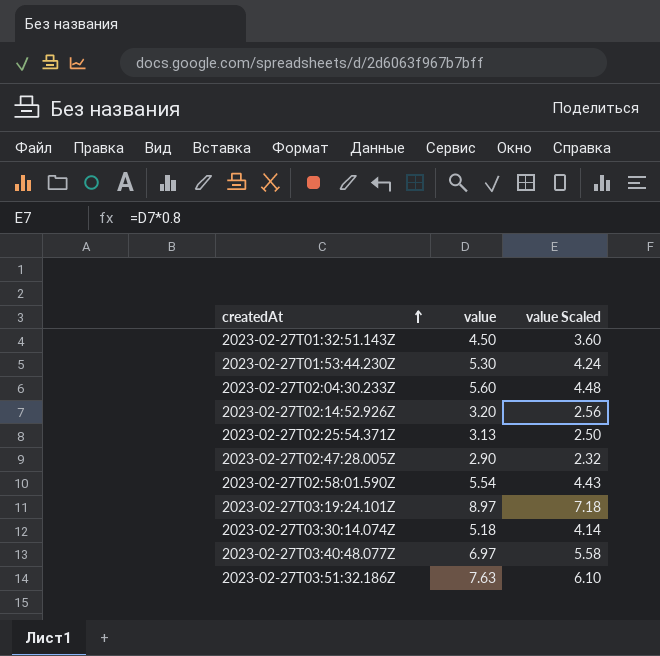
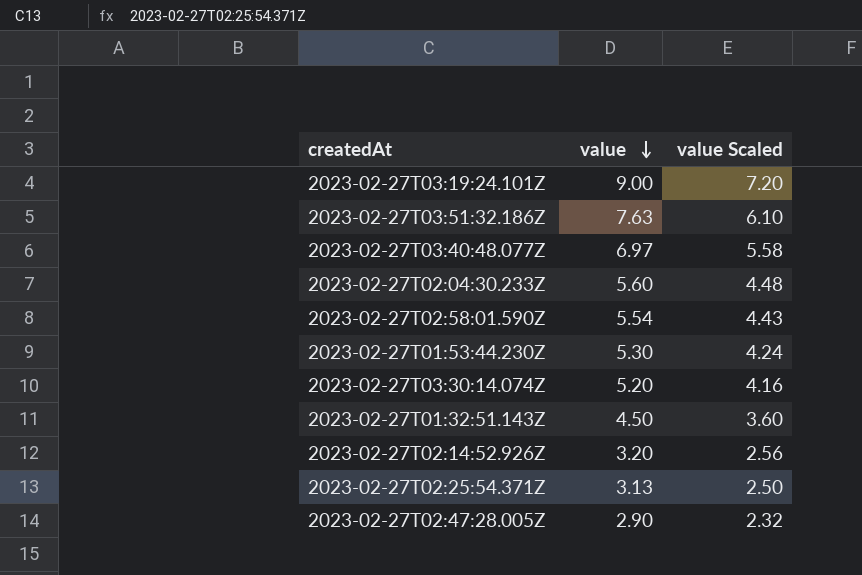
row order: createdAt ascending -> value descending
2023-02-27T03:19:24.101Z | value: 8.97 -> 9.00
2023-02-27T03:19:24.101Z | value Scaled: 7.18 -> 7.20
2023-02-27T03:30:14.074Z | value: 5.18 -> 5.20
2023-02-27T03:30:14.074Z | value Scaled: 4.14 -> 4.16

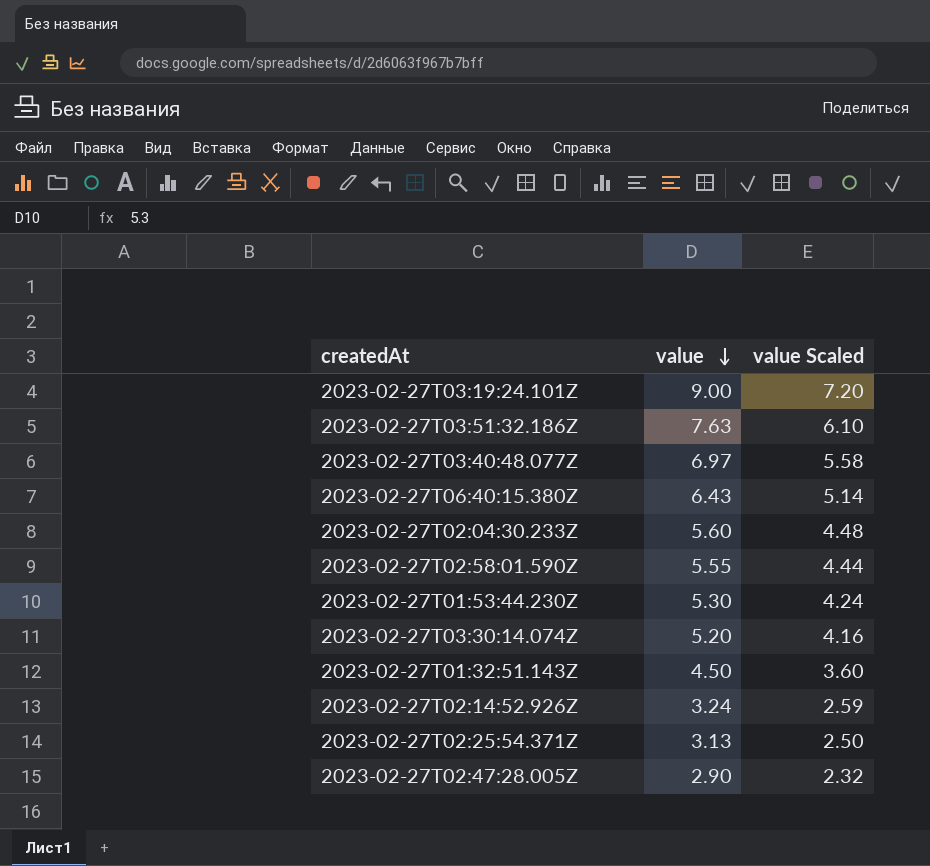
row 2023-02-27T06:40:15.380Z: none -> 6.43 | 5.14
2023-02-27T02:58:01.590Z | value: 5.54 -> 5.55
2023-02-27T02:58:01.590Z | value Scaled: 4.43 -> 4.44
2023-02-27T02:14:52.926Z | value: 3.20 -> 3.24
2023-02-27T02:14:52.926Z | value Scaled: 2.56 -> 2.59

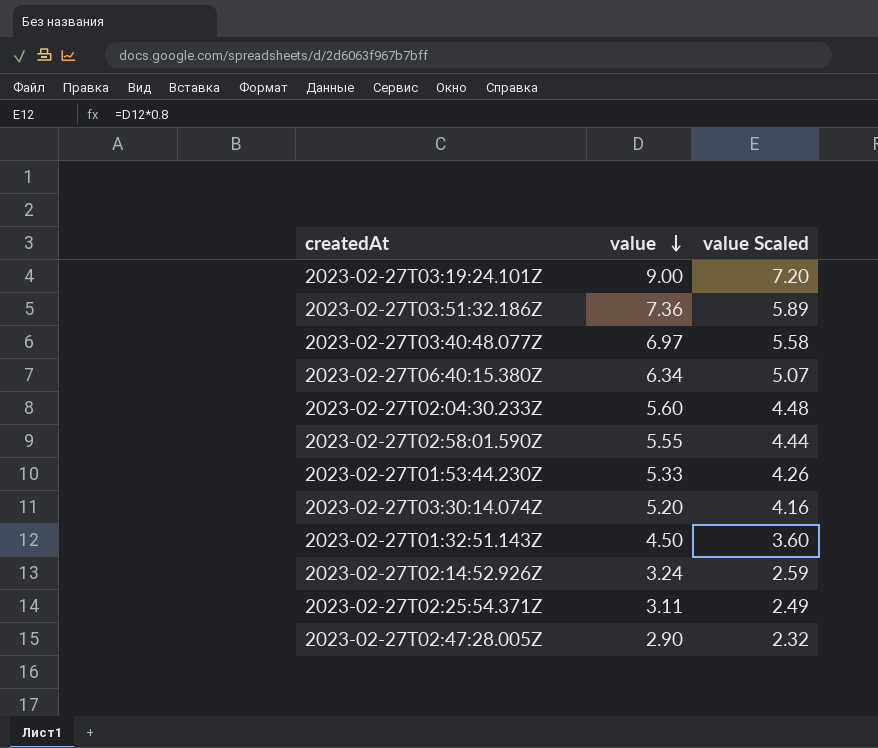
2023-02-27T03:51:32.186Z | value: 7.63 -> 7.36
2023-02-27T03:51:32.186Z | value Scaled: 6.10 -> 5.89
2023-02-27T06:40:15.380Z | value: 6.43 -> 6.34
2023-02-27T06:40:15.380Z | value Scaled: 5.14 -> 5.07
2023-02-27T01:53:44.230Z | value: 5.30 -> 5.33
2023-02-27T01:53:44.230Z | value Scaled: 4.24 -> 4.26
2023-02-27T02:25:54.371Z | value: 3.13 -> 3.11
2023-02-27T02:25:54.371Z | value Scaled: 2.50 -> 2.49

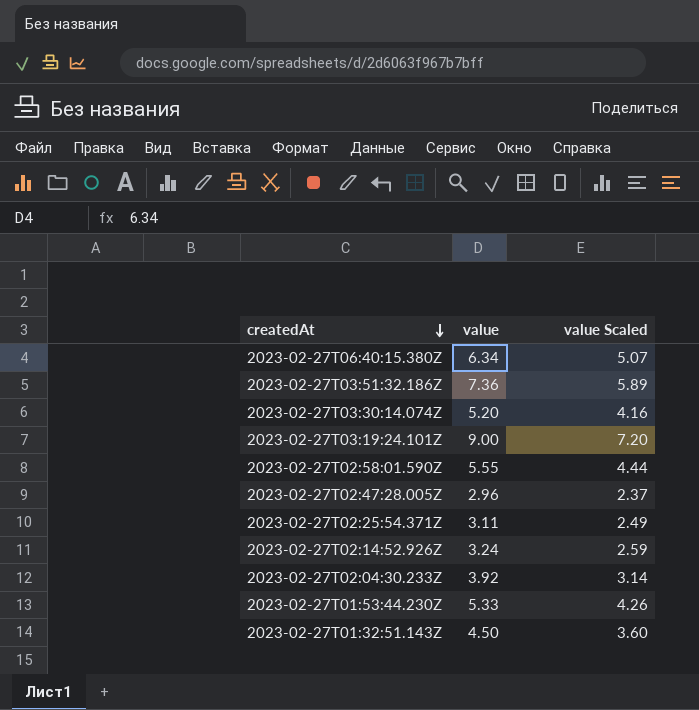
row order: value descending -> createdAt descending
row 2023-02-27T03:40:48.077Z: 6.97 | 5.58 -> none
2023-02-27T02:47:28.005Z | value: 2.90 -> 2.96
2023-02-27T02:47:28.005Z | value Scaled: 2.32 -> 2.37
2023-02-27T02:04:30.233Z | value: 5.60 -> 3.92
2023-02-27T02:04:30.233Z | value Scaled: 4.48 -> 3.14

